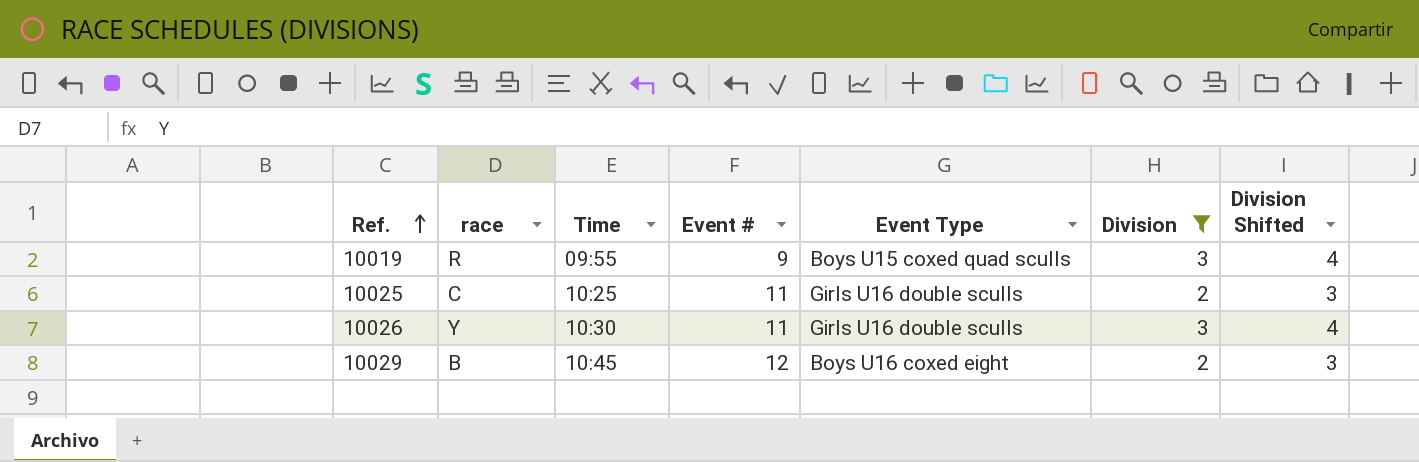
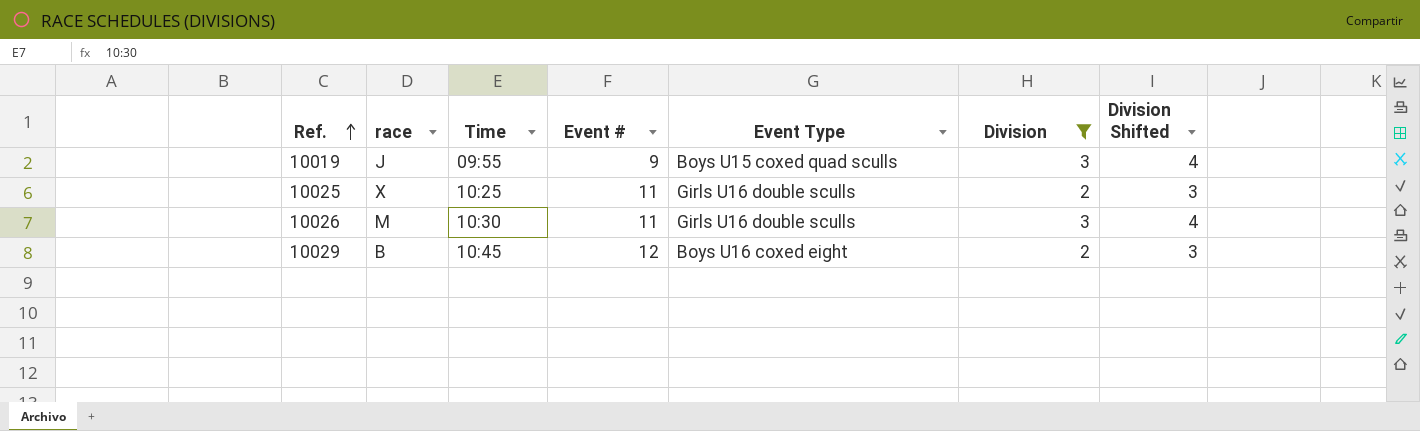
10019 | race: R -> J
10025 | race: C -> X
10026 | race: Y -> M

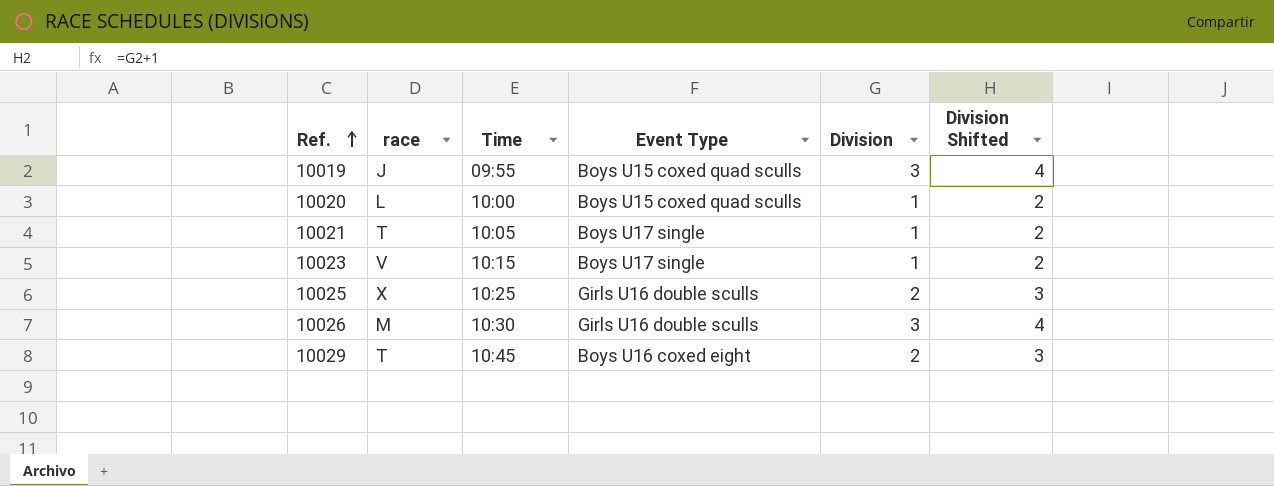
filter: Division != 1 -> none
column Event # | position: 4 -> none
10029 | race: B -> T

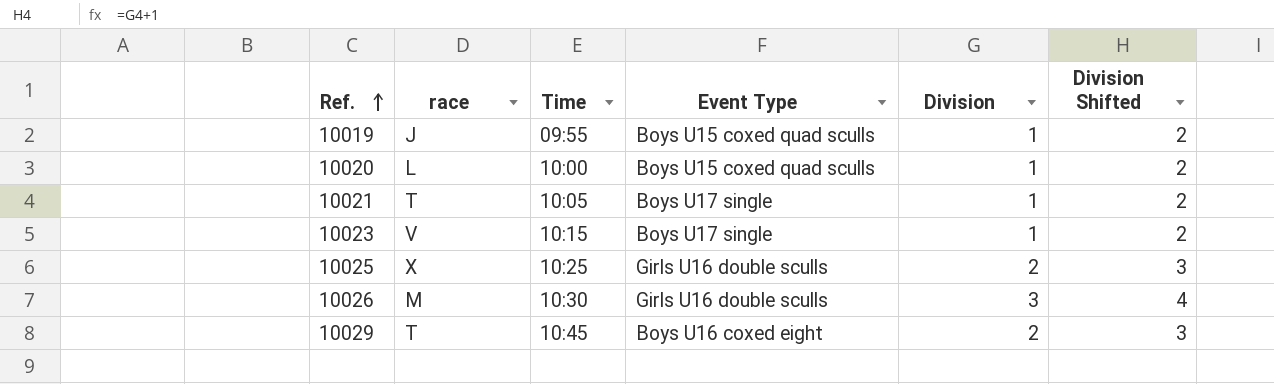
10019 | Division: 3 -> 1
10019 | Division Shifted: 4 -> 2

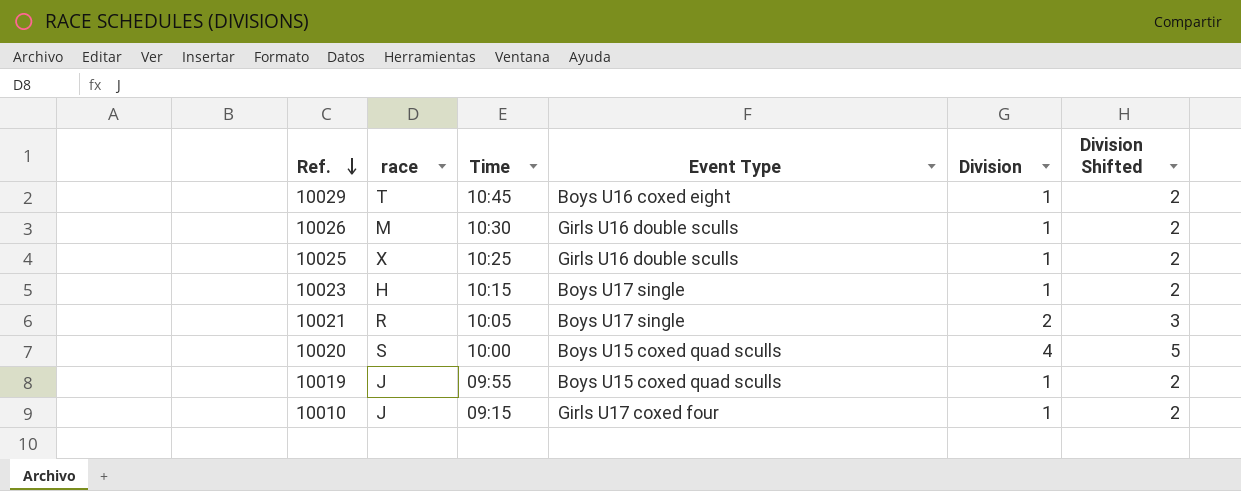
row order: Ref. ascending -> Ref. descending
10029 | Division: 2 -> 1
10029 | Division Shifted: 3 -> 2
10026 | Division: 3 -> 1
10026 | Division Shifted: 4 -> 2
10025 | Division: 2 -> 1
10025 | Division Shifted: 3 -> 2
10023 | race: V -> H
10021 | race: T -> R
10021 | Division: 1 -> 2
10021 | Division Shifted: 2 -> 3
10020 | race: L -> S
10020 | Division: 1 -> 4
10020 | Division Shifted: 2 -> 5
row 10010: none -> J | 09:15 | Girls U17 coxed four | 1 | 2

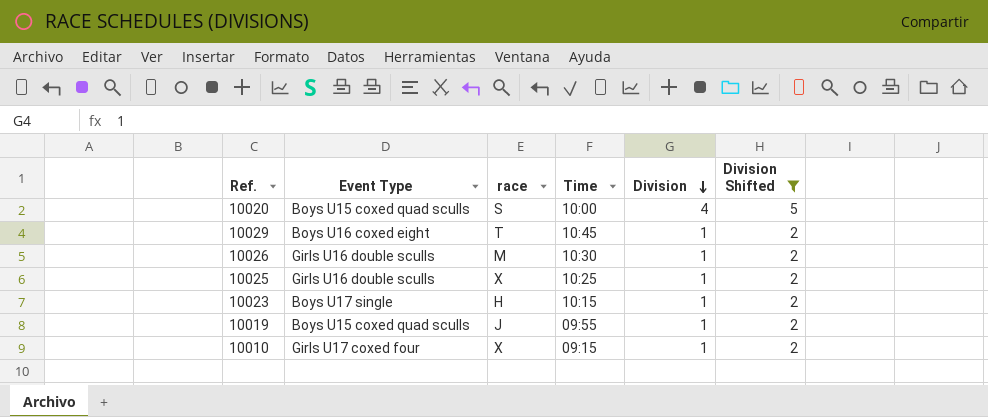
filter: none -> Division Shifted != 3
row order: Ref. descending -> Division descending
column Event Type | position: 4 -> 2
10010 | race: J -> X

